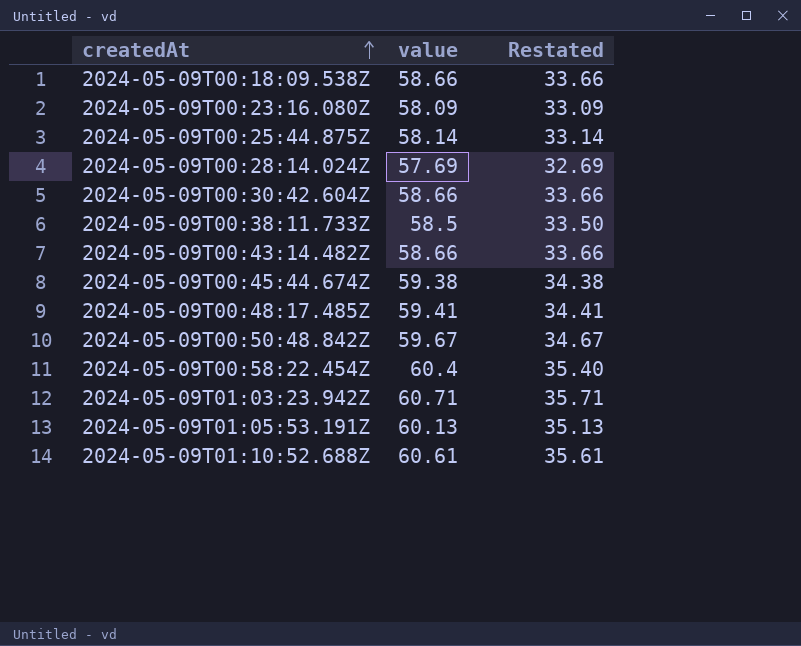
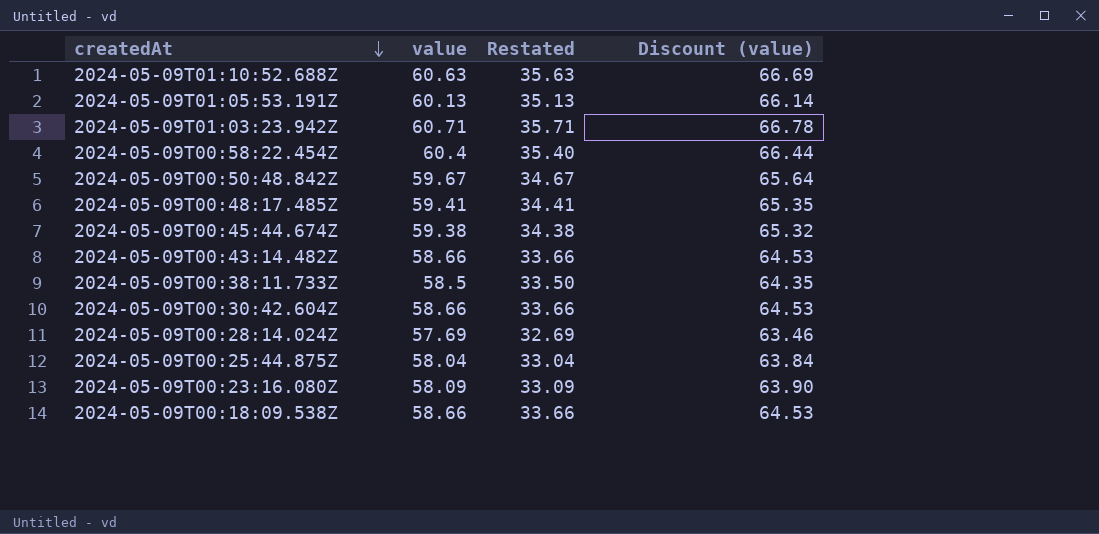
row order: createdAt ascending -> createdAt descending
column Discount (value) | formula: none -> [value] * 1.1
2024-05-09T01:10:52.688Z | value: 60.61 -> 60.63
2024-05-09T01:10:52.688Z | Restated: 35.61 -> 35.63
2024-05-09T00:25:44.875Z | value: 58.14 -> 58.04
2024-05-09T00:25:44.875Z | Restated: 33.14 -> 33.04

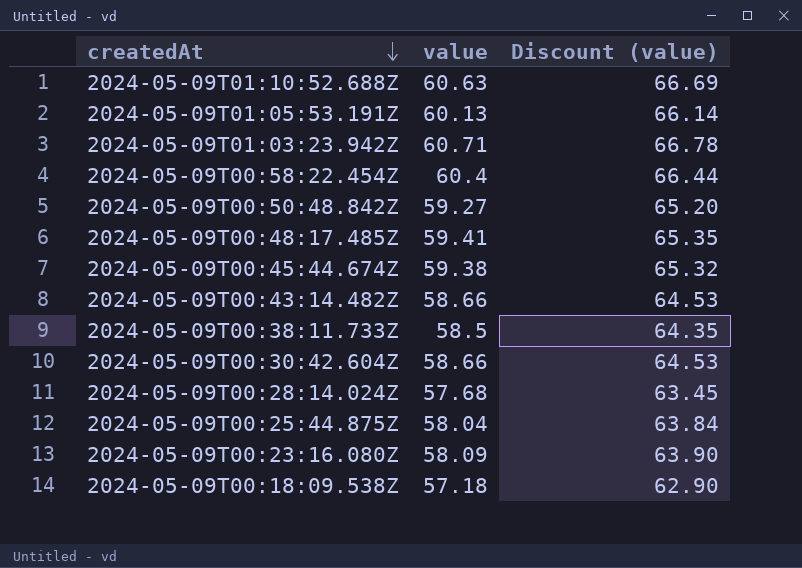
column Restated | formula: [value] - 25 -> none
2024-05-09T00:50:48.842Z | value: 59.67 -> 59.27
2024-05-09T00:50:48.842Z | Discount (value): 65.64 -> 65.20
2024-05-09T00:28:14.024Z | value: 57.69 -> 57.68
2024-05-09T00:28:14.024Z | Discount (value): 63.46 -> 63.45
2024-05-09T00:18:09.538Z | value: 58.66 -> 57.18
2024-05-09T00:18:09.538Z | Discount (value): 64.53 -> 62.90

